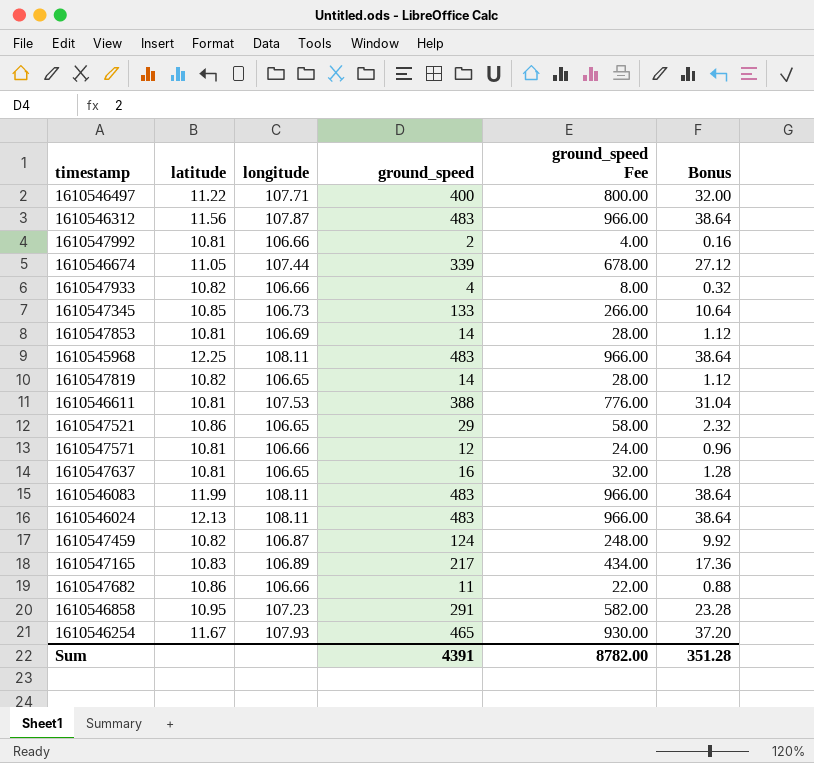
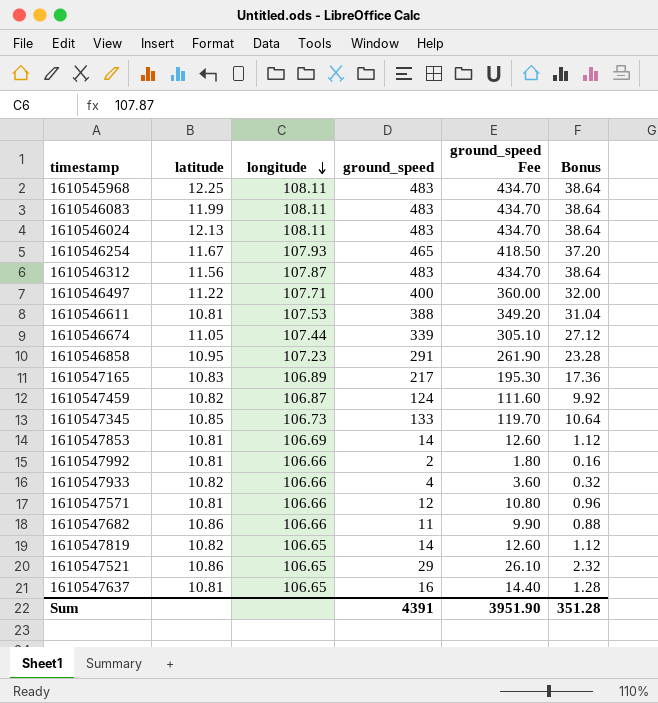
row order: none -> longitude descending
column ground_speed Fee | formula: [ground_speed] * 2 -> [ground_speed] * 0.9
Sum | ground_speed Fee: 8782.00 -> 3951.90

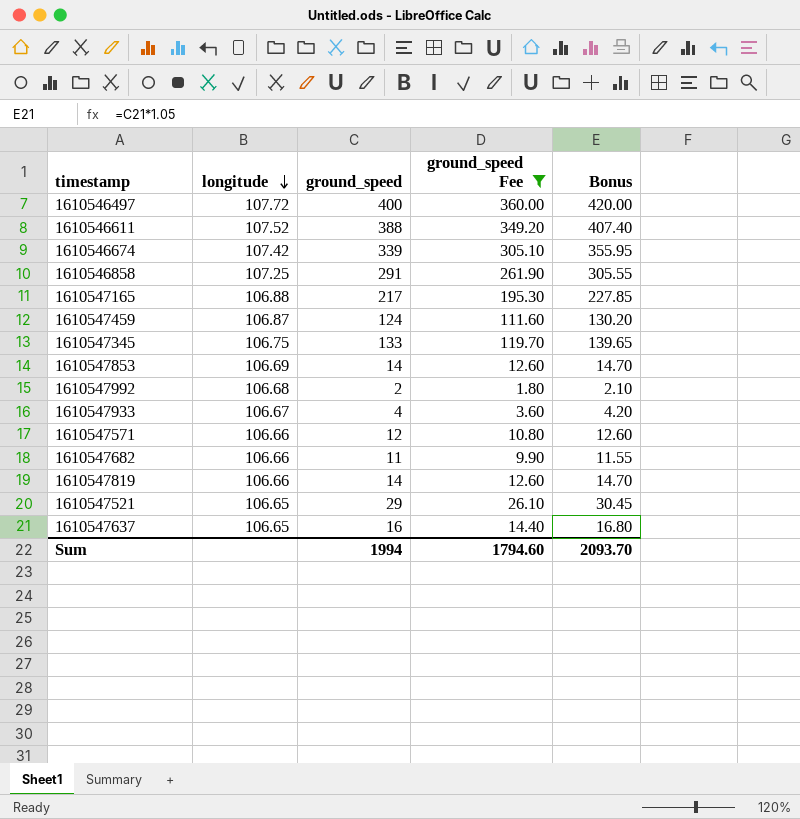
filter: none -> ground_speed Fee <= 360.00
column latitude | position: 2 -> none
column Bonus | formula: [ground_speed] * 0.08 -> [ground_speed] * 1.05
1610546497 | longitude: 107.71 -> 107.72
1610546611 | longitude: 107.53 -> 107.52
1610546674 | longitude: 107.44 -> 107.42
1610546858 | longitude: 107.23 -> 107.25
1610547165 | longitude: 106.89 -> 106.88
1610547345 | longitude: 106.73 -> 106.75
1610547992 | longitude: 106.66 -> 106.68
1610547933 | longitude: 106.66 -> 106.67
1610547819 | longitude: 106.65 -> 106.66
Sum | ground_speed: 4391 -> 1994
Sum | ground_speed Fee: 3951.90 -> 1794.60
Sum | Bonus: 351.28 -> 2093.70

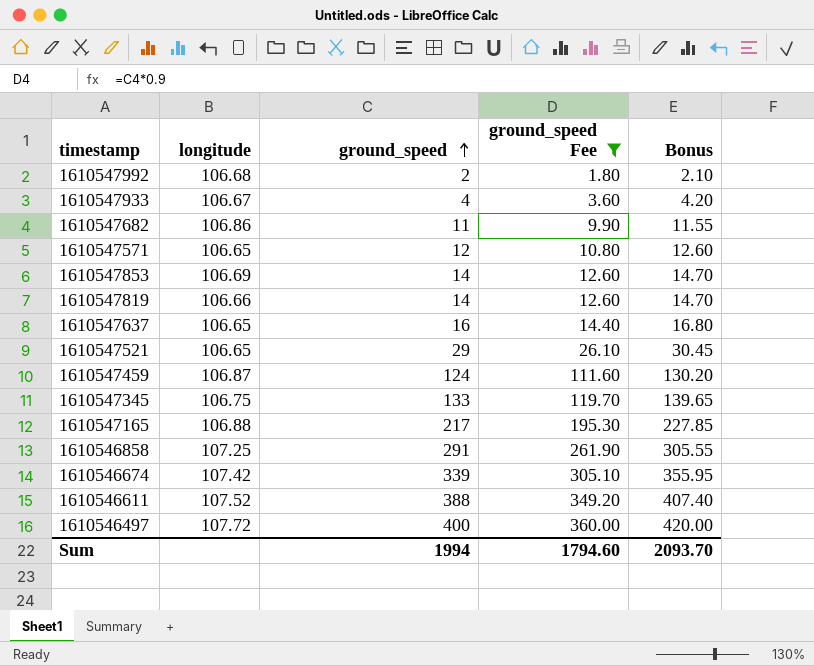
row order: longitude descending -> ground_speed ascending
1610547682 | longitude: 106.66 -> 106.86
1610547571 | longitude: 106.66 -> 106.65

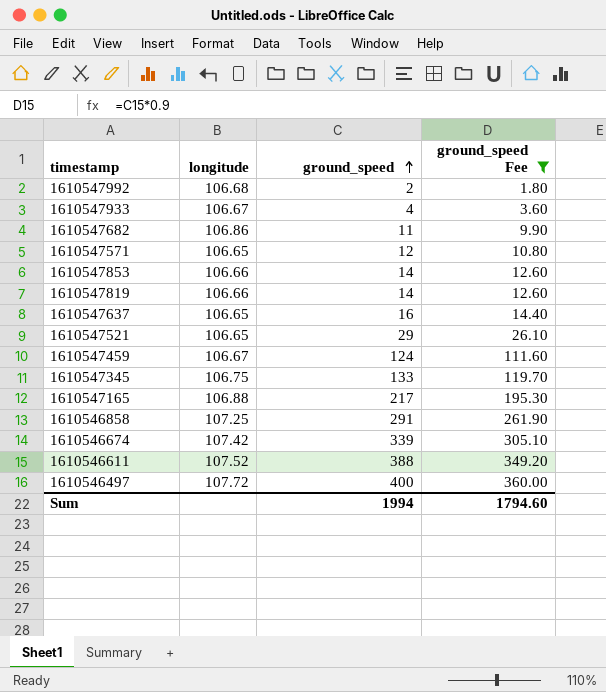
column Bonus | formula: [ground_speed] * 1.05 -> none
1610547853 | longitude: 106.69 -> 106.66
1610547459 | longitude: 106.87 -> 106.67

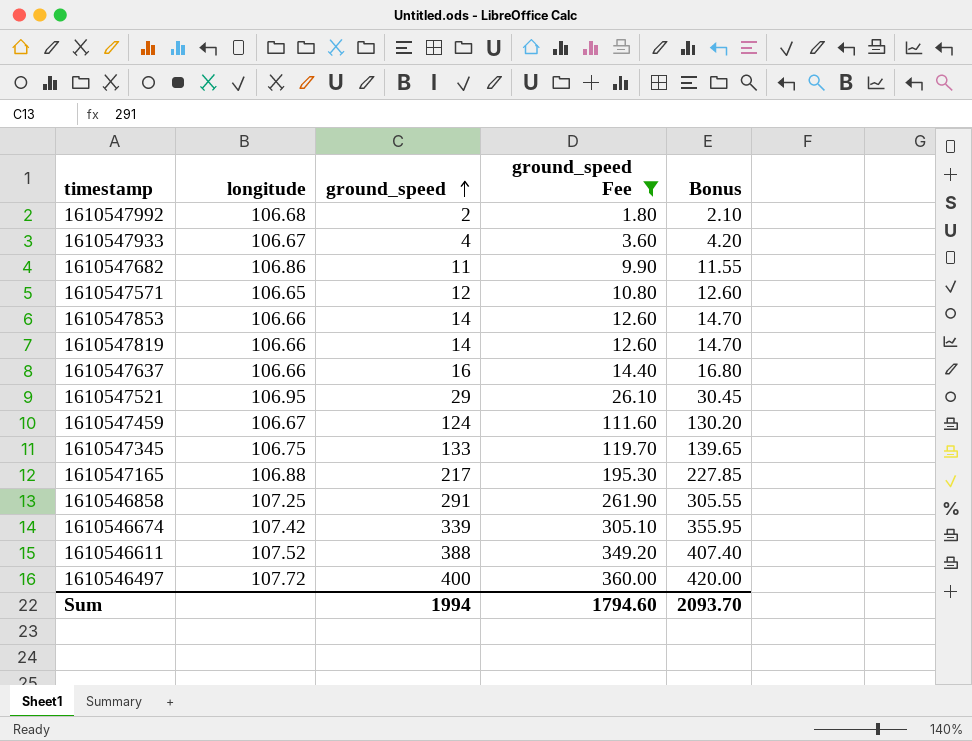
column Bonus | formula: none -> [ground_speed] * 1.05
1610547637 | longitude: 106.65 -> 106.66
1610547521 | longitude: 106.65 -> 106.95

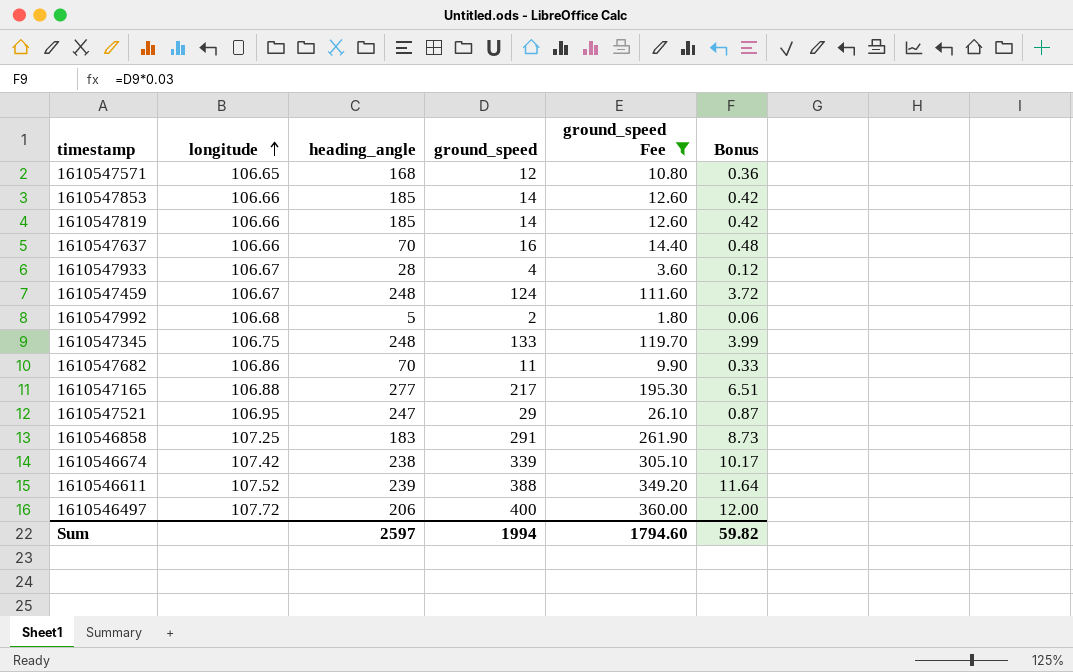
row order: ground_speed ascending -> longitude ascending
column heading_angle | position: none -> 3
column Bonus | formula: [ground_speed] * 1.05 -> [ground_speed] * 0.03
Sum | Bonus: 2093.70 -> 59.82

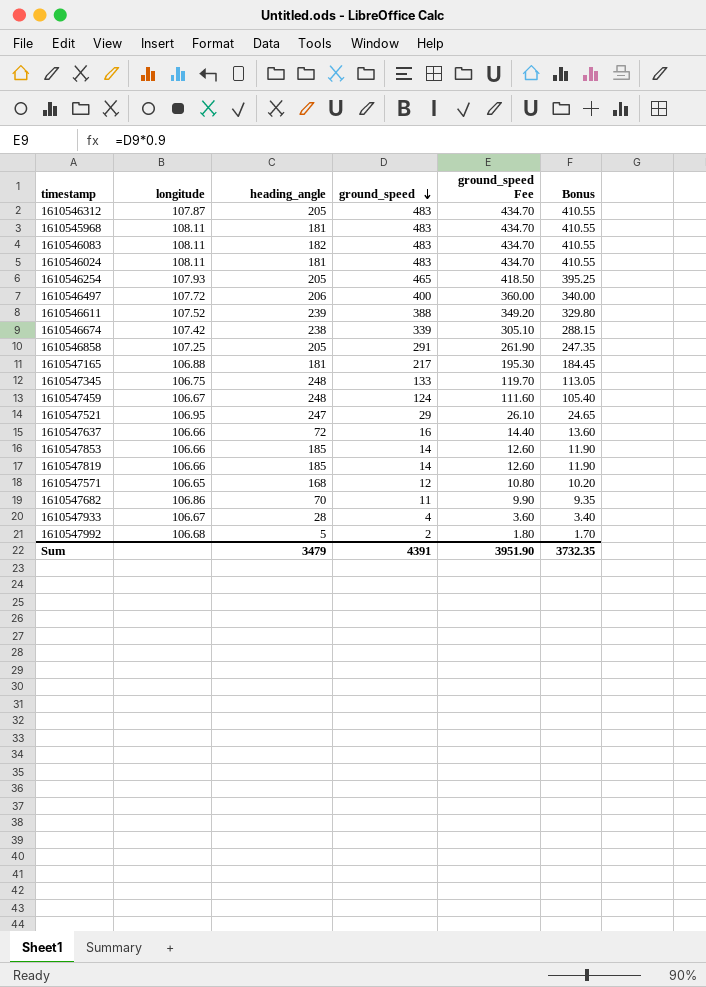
filter: ground_speed Fee <= 360.00 -> none
row order: longitude ascending -> ground_speed descending
column Bonus | formula: [ground_speed] * 0.03 -> [ground_speed] * 0.85
1610546858 | heading_angle: 183 -> 205
1610547165 | heading_angle: 277 -> 181
1610547637 | heading_angle: 70 -> 72
Sum | heading_angle: 2597 -> 3479
Sum | ground_speed: 1994 -> 4391
Sum | ground_speed Fee: 1794.60 -> 3951.90
Sum | Bonus: 59.82 -> 3732.35

